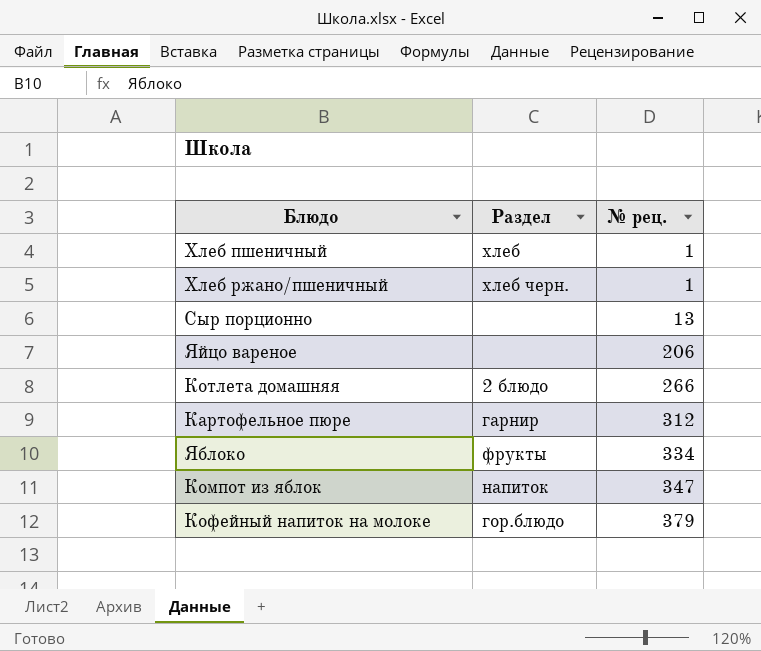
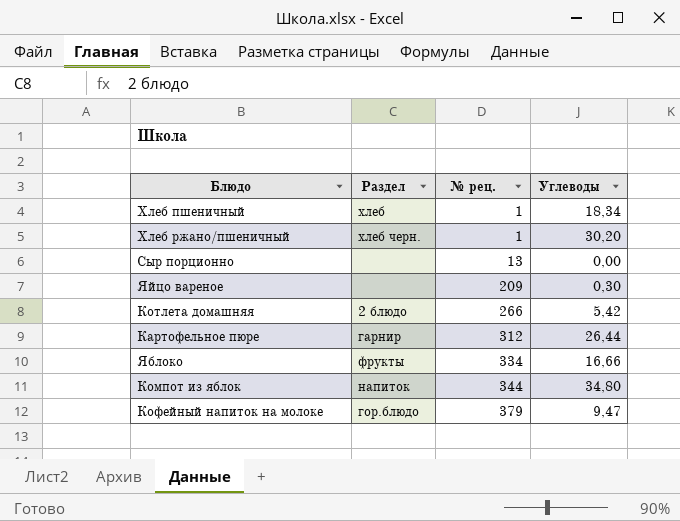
column Углеводы | position: none -> 4
Яйцо вареное | № рец.: 206 -> 209
Компот из яблок | № рец.: 347 -> 344

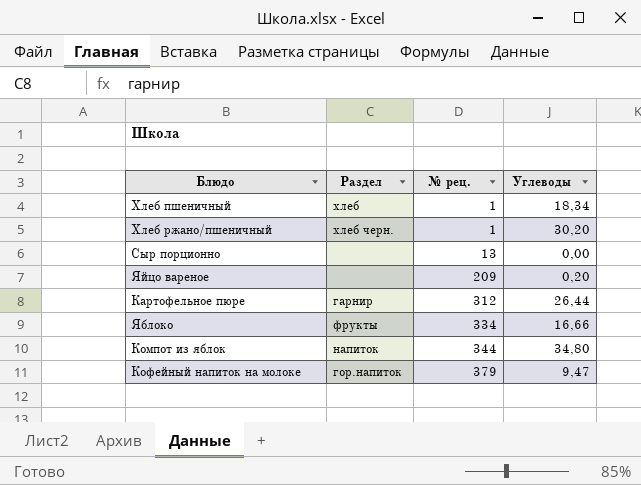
row Котлета домашняя: 2 блюдо | 266 | 5,42 -> none
Яйцо вареное | Углеводы: 0,30 -> 0,20
Кофейный напиток на молоке | Раздел: гор.блюдо -> гор.напиток

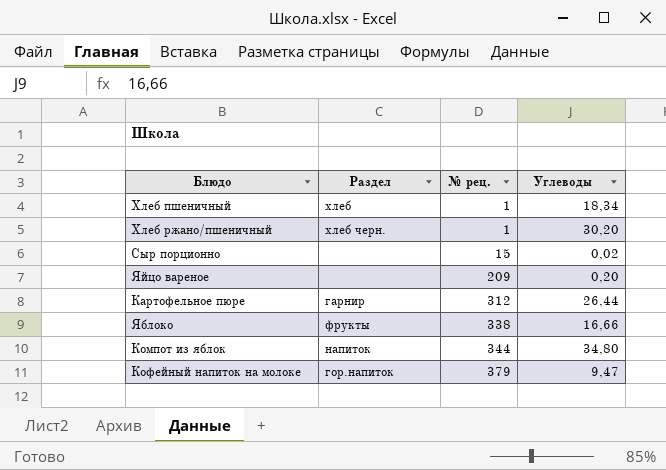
Сыр порционно | № рец.: 13 -> 15
Сыр порционно | Углеводы: 0,00 -> 0,02
Яблоко | № рец.: 334 -> 338

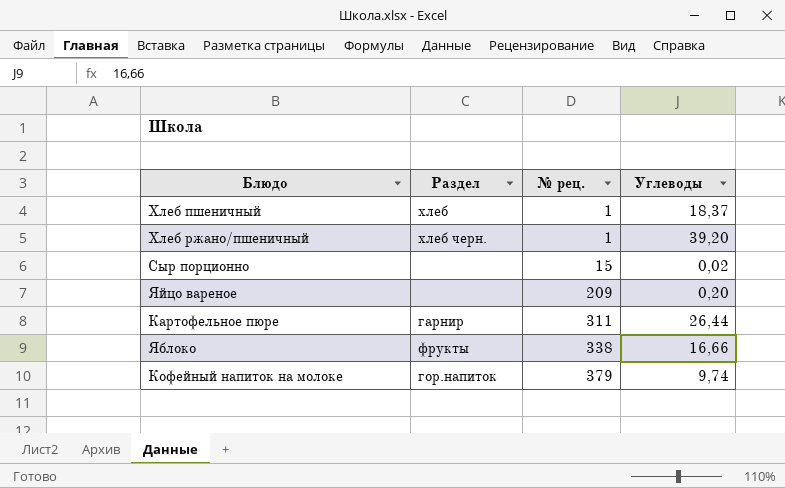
row Компот из яблок: напиток | 344 | 34,80 -> none
Хлеб пшеничный | Углеводы: 18,34 -> 18,37
Хлеб ржано/пшеничный | Углеводы: 30,20 -> 39,20
Картофельное пюре | № рец.: 312 -> 311
Кофейный напиток на молоке | Углеводы: 9,47 -> 9,74

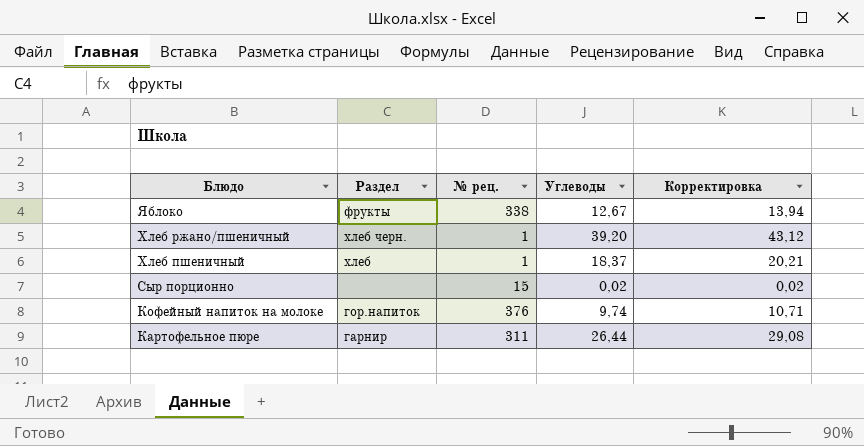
row order: № рец. ascending -> Блюдо descending
column Корректировка | formula: none -> [Углеводы] * 1,1
row Яйцо вареное: none | 209 | 0,20 -> none
Яблоко | Углеводы: 16,66 -> 12,67
Кофейный напиток на молоке | № рец.: 379 -> 376

